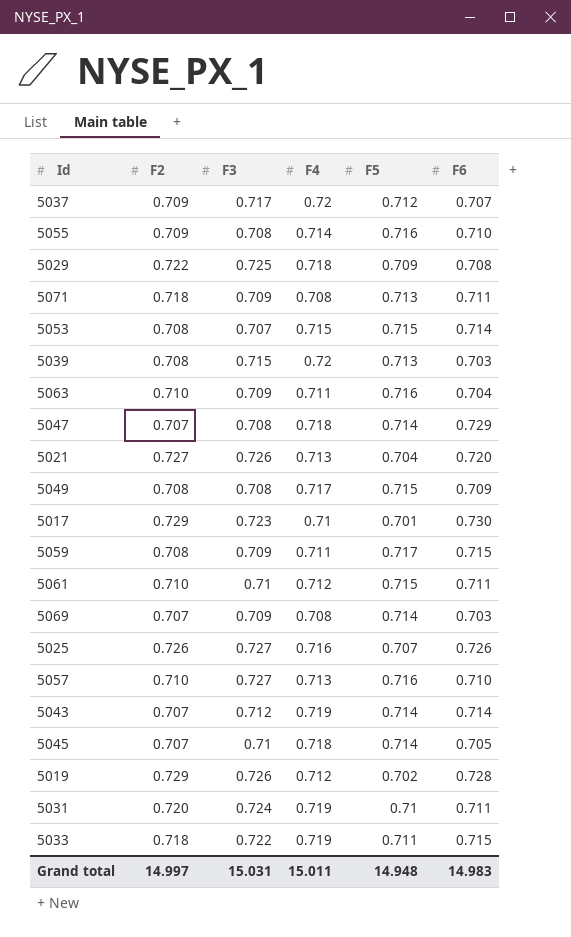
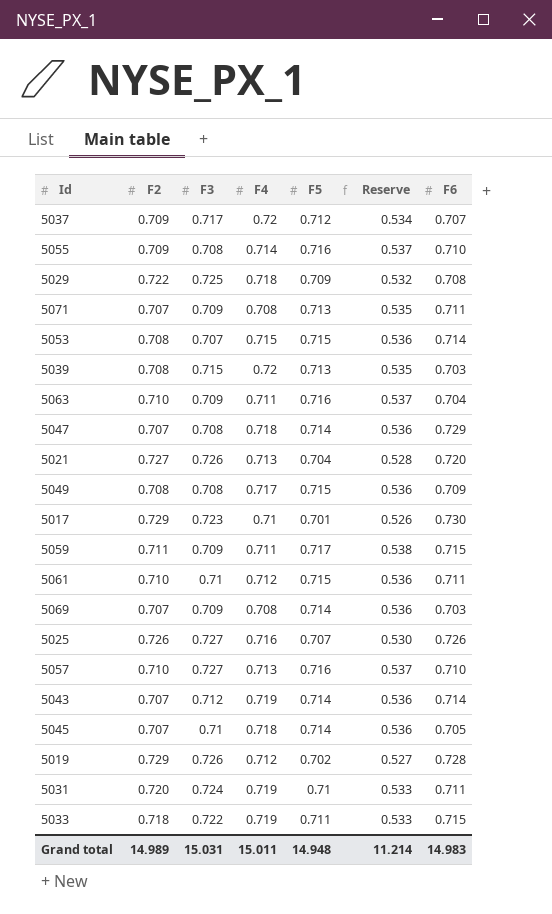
column Reserve | formula: none -> [F5] * 0.75
5071 | F2: 0.718 -> 0.707
5059 | F2: 0.708 -> 0.711
Grand total | F2: 14.997 -> 14.989

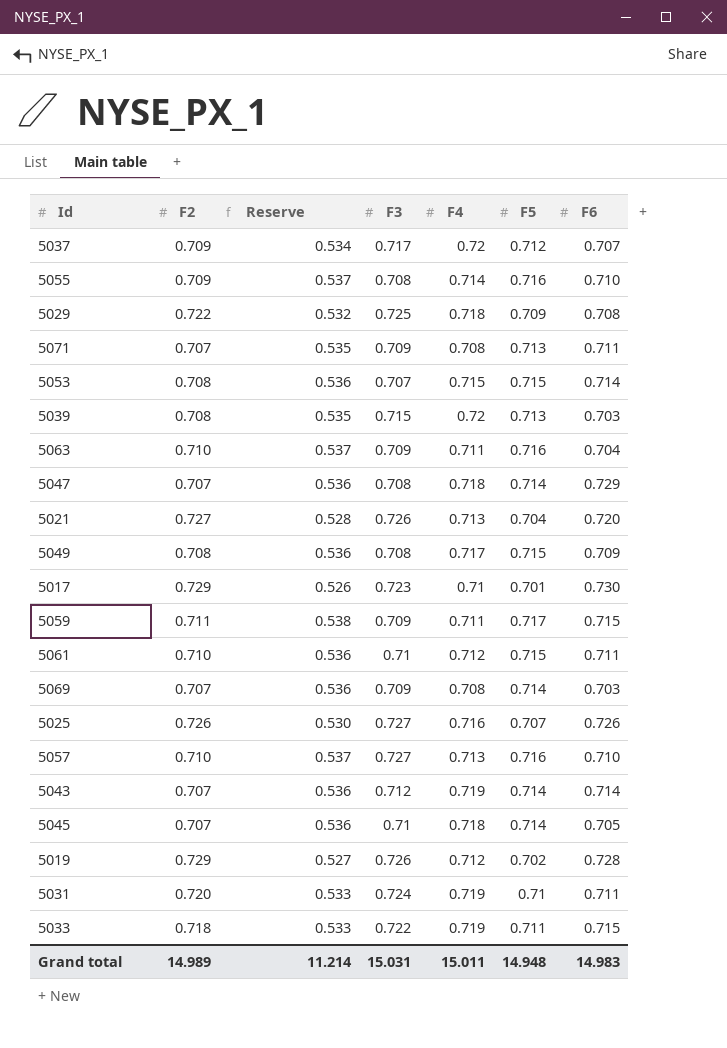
column Reserve | position: 6 -> 3

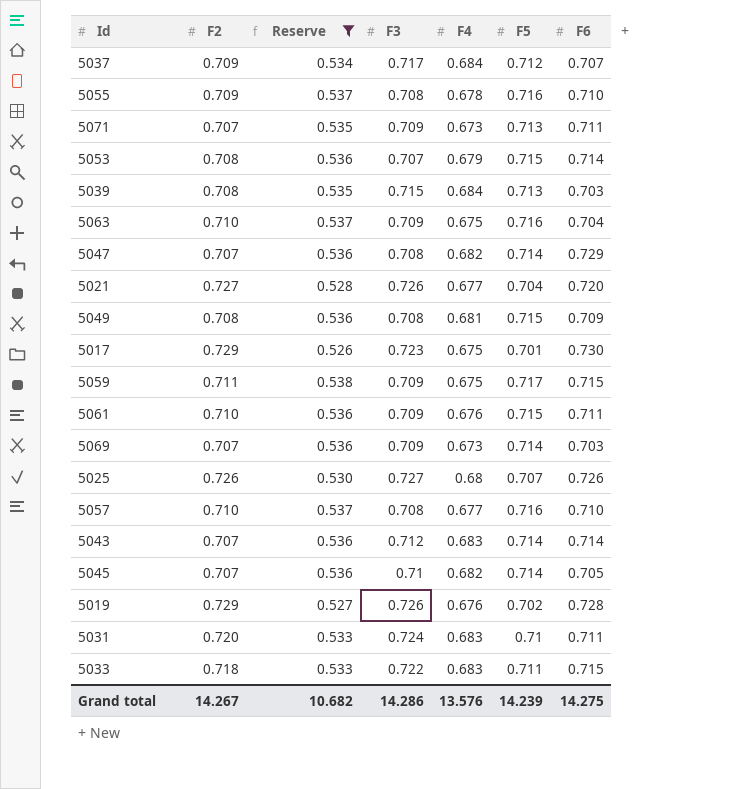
filter: none -> Reserve != 0.532
5037 | F4: 0.72 -> 0.684
5055 | F4: 0.714 -> 0.678
5071 | F4: 0.708 -> 0.673
5053 | F4: 0.715 -> 0.679
5039 | F4: 0.72 -> 0.684
5063 | F4: 0.711 -> 0.675
5047 | F4: 0.718 -> 0.682
5021 | F4: 0.713 -> 0.677
5049 | F4: 0.717 -> 0.681
5017 | F4: 0.71 -> 0.675
5059 | F4: 0.711 -> 0.675
5061 | F3: 0.71 -> 0.709
5061 | F4: 0.712 -> 0.676
5069 | F4: 0.708 -> 0.673
5025 | F4: 0.716 -> 0.68
5057 | F3: 0.727 -> 0.708
5057 | F4: 0.713 -> 0.677
5043 | F4: 0.719 -> 0.683
5045 | F4: 0.718 -> 0.682
5019 | F4: 0.712 -> 0.676
5031 | F4: 0.719 -> 0.683
5033 | F4: 0.719 -> 0.683
Grand total | F2: 14.989 -> 14.267
Grand total | Reserve: 11.214 -> 10.682
Grand total | F3: 15.031 -> 14.286
Grand total | F4: 15.011 -> 13.576
Grand total | F5: 14.948 -> 14.239
Grand total | F6: 14.983 -> 14.275

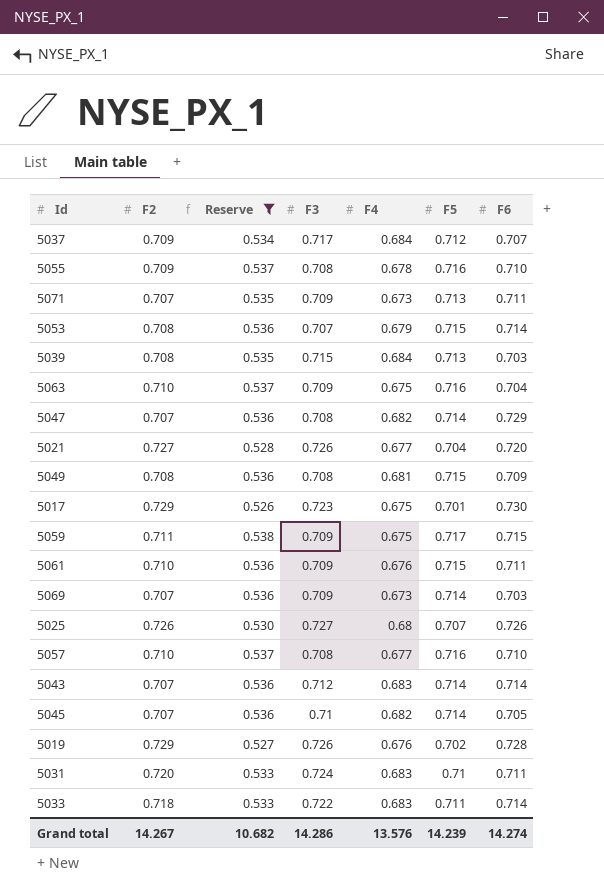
5033 | F6: 0.715 -> 0.714
Grand total | F6: 14.275 -> 14.274

